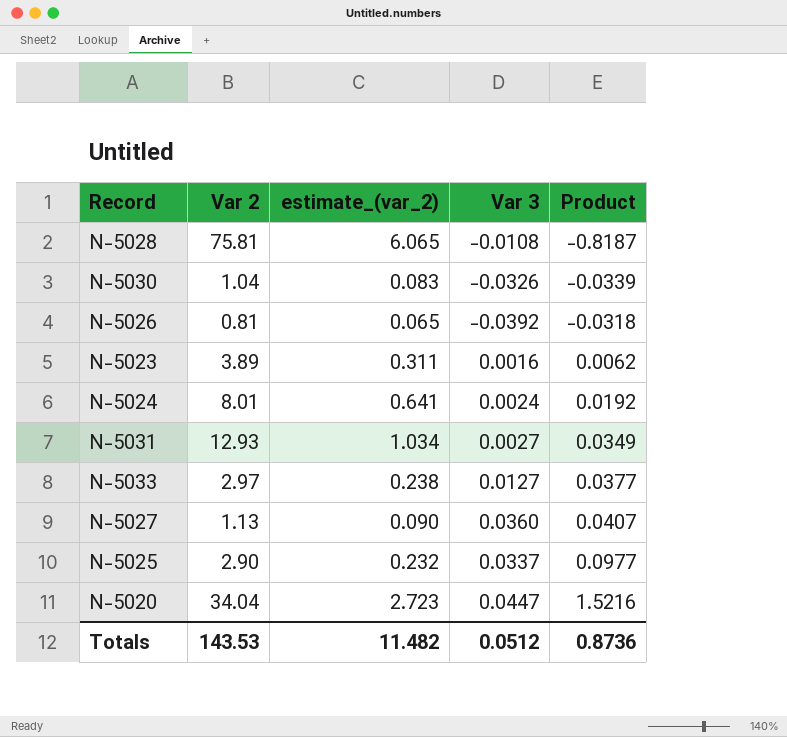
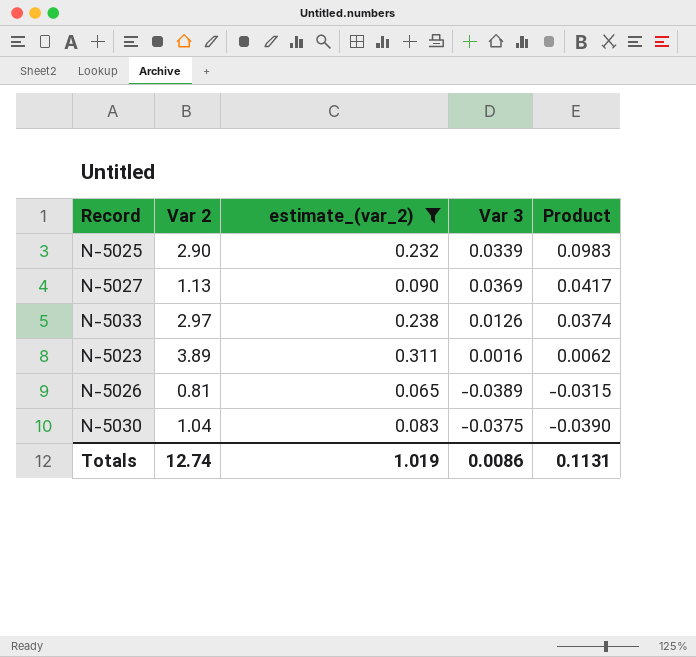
filter: none -> estimate_(var_2) <= 0.311
row order: Product ascending -> Product descending
N-5025 | Var 3: 0.0337 -> 0.0339
N-5025 | Product: 0.0977 -> 0.0983
N-5027 | Var 3: 0.0360 -> 0.0369
N-5027 | Product: 0.0407 -> 0.0417
N-5033 | Var 3: 0.0127 -> 0.0126
N-5033 | Product: 0.0377 -> 0.0374
N-5026 | Var 3: -0.0392 -> -0.0389
N-5026 | Product: -0.0318 -> -0.0315
N-5030 | Var 3: -0.0326 -> -0.0375
N-5030 | Product: -0.0339 -> -0.0390
Totals | Var 2: 143.53 -> 12.74
Totals | estimate_(var_2): 11.482 -> 1.019
Totals | Var 3: 0.0512 -> 0.0086
Totals | Product: 0.8736 -> 0.1131

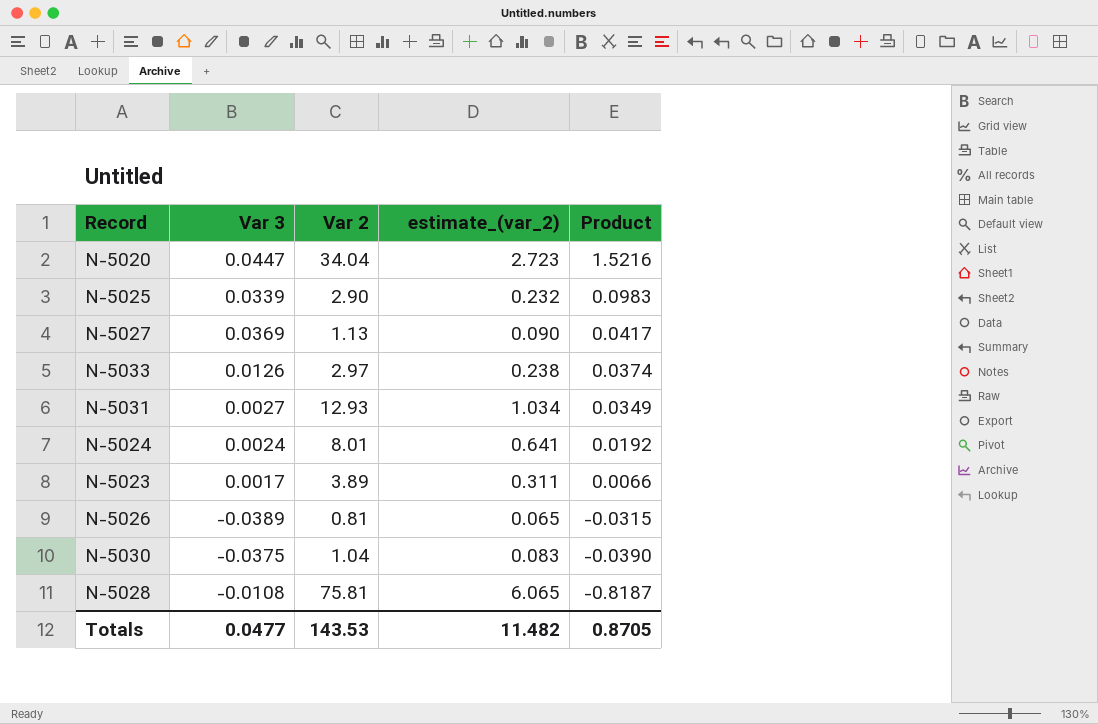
filter: estimate_(var_2) <= 0.311 -> none
column Var 3 | position: 4 -> 2
N-5023 | Var 3: 0.0016 -> 0.0017
N-5023 | Product: 0.0062 -> 0.0066
Totals | Var 3: 0.0086 -> 0.0477
Totals | Var 2: 12.74 -> 143.53
Totals | estimate_(var_2): 1.019 -> 11.482
Totals | Product: 0.1131 -> 0.8705

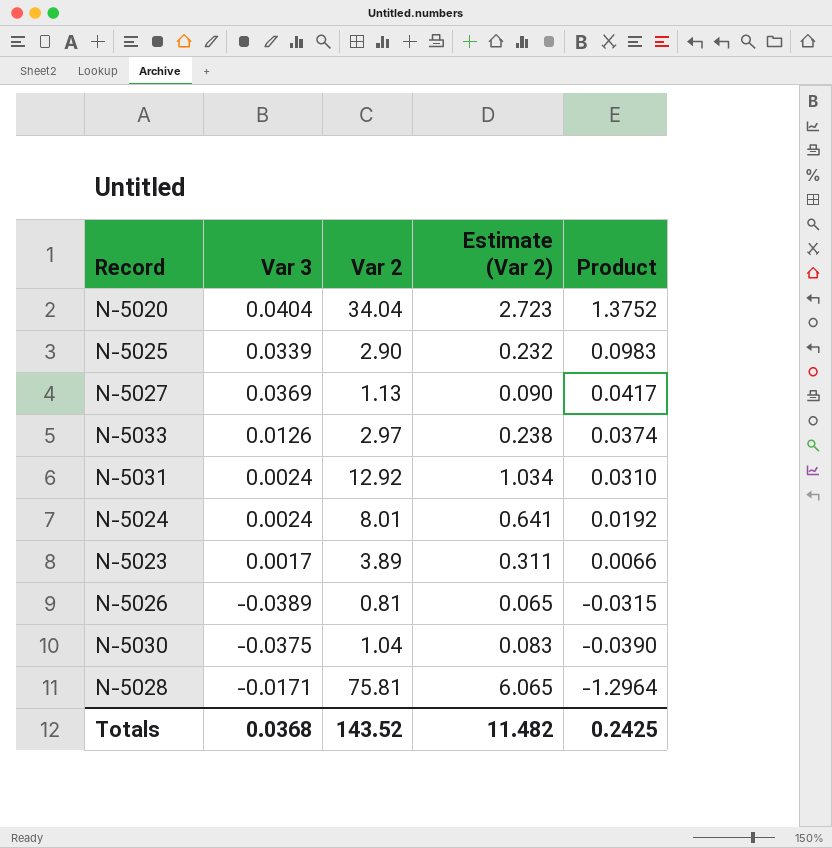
column name: estimate_(var_2) -> Estimate (Var 2)
N-5020 | Var 3: 0.0447 -> 0.0404
N-5020 | Product: 1.5216 -> 1.3752
N-5031 | Var 3: 0.0027 -> 0.0024
N-5031 | Var 2: 12.93 -> 12.92
N-5031 | Product: 0.0349 -> 0.0310
N-5028 | Var 3: -0.0108 -> -0.0171
N-5028 | Product: -0.8187 -> -1.2964
Totals | Var 3: 0.0477 -> 0.0368
Totals | Var 2: 143.53 -> 143.52
Totals | Product: 0.8705 -> 0.2425

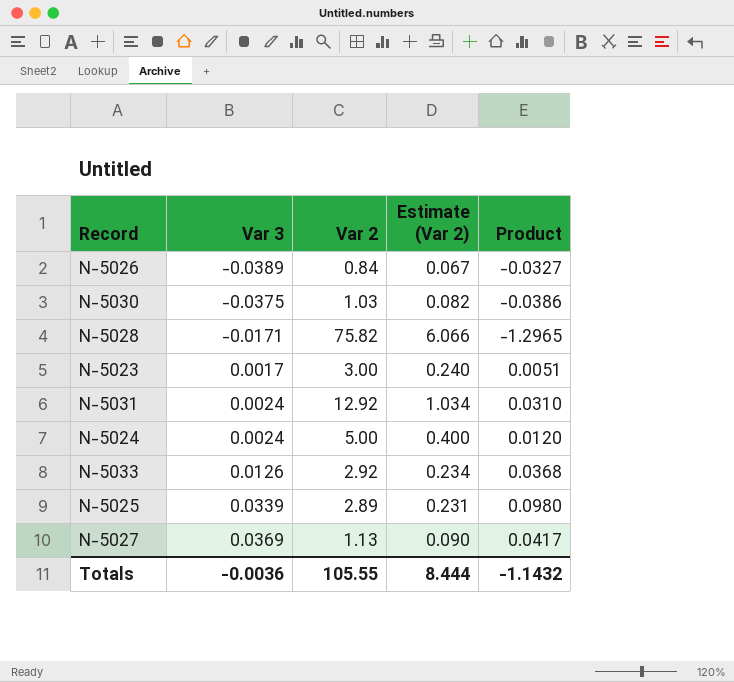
row order: Product descending -> Var 3 ascending
row N-5020: 0.0404 | 34.04 | 2.723 | 1.3752 -> none
N-5026 | Var 2: 0.81 -> 0.84
N-5026 | Estimate (Var 2): 0.065 -> 0.067
N-5026 | Product: -0.0315 -> -0.0327
N-5030 | Var 2: 1.04 -> 1.03
N-5030 | Estimate (Var 2): 0.083 -> 0.082
N-5030 | Product: -0.0390 -> -0.0386
N-5028 | Var 2: 75.81 -> 75.82
N-5028 | Estimate (Var 2): 6.065 -> 6.066
N-5028 | Product: -1.2964 -> -1.2965
N-5023 | Var 2: 3.89 -> 3.00
N-5023 | Estimate (Var 2): 0.311 -> 0.240
N-5023 | Product: 0.0066 -> 0.0051
N-5024 | Var 2: 8.01 -> 5.00
N-5024 | Estimate (Var 2): 0.641 -> 0.400
N-5024 | Product: 0.0192 -> 0.0120
N-5033 | Var 2: 2.97 -> 2.92
N-5033 | Estimate (Var 2): 0.238 -> 0.234
N-5033 | Product: 0.0374 -> 0.0368
N-5025 | Var 2: 2.90 -> 2.89
N-5025 | Estimate (Var 2): 0.232 -> 0.231
N-5025 | Product: 0.0983 -> 0.0980
Totals | Var 3: 0.0368 -> -0.0036
Totals | Var 2: 143.52 -> 105.55
Totals | Estimate (Var 2): 11.482 -> 8.444
Totals | Product: 0.2425 -> -1.1432

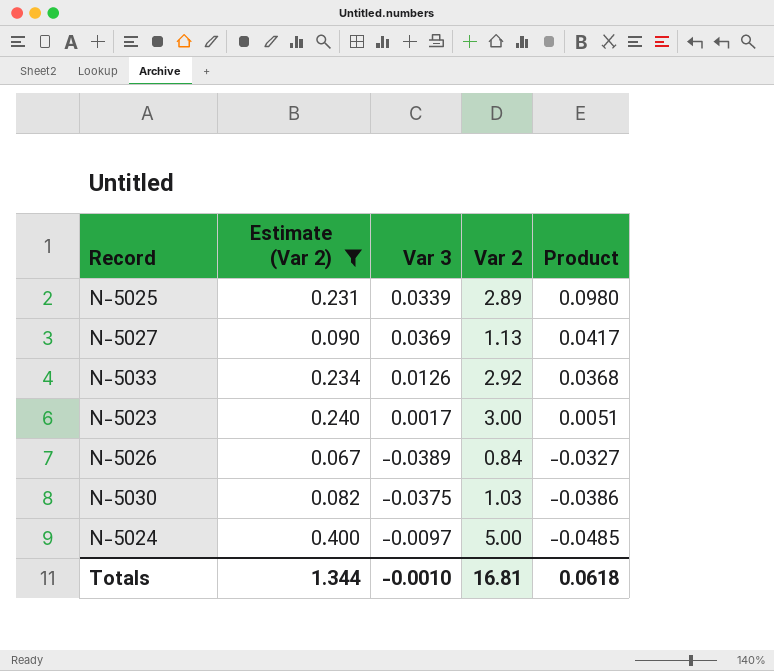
filter: none -> Estimate (Var 2) <= 0.400
row order: Var 3 ascending -> Product descending
column Estimate (Var 2) | position: 4 -> 2
N-5024 | Var 3: 0.0024 -> -0.0097
N-5024 | Product: 0.0120 -> -0.0485
Totals | Estimate (Var 2): 8.444 -> 1.344
Totals | Var 3: -0.0036 -> -0.0010
Totals | Var 2: 105.55 -> 16.81
Totals | Product: -1.1432 -> 0.0618

